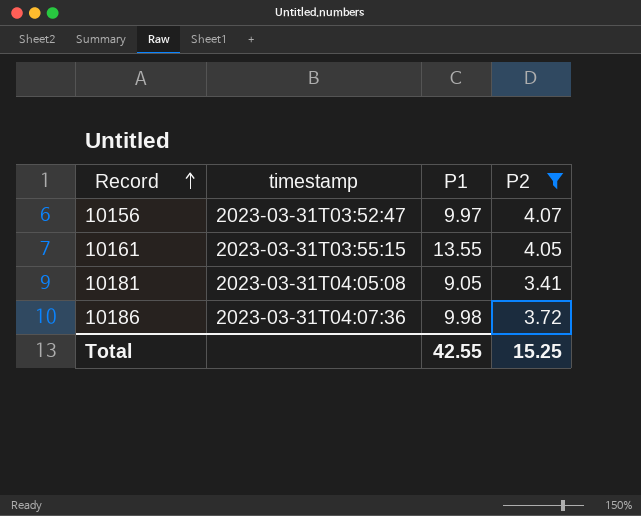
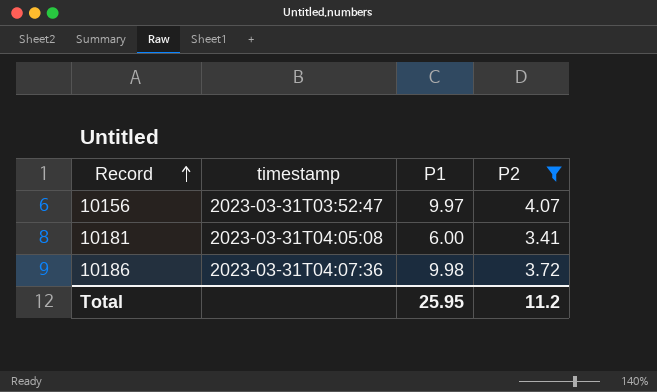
row 10161: 2023-03-31T03:55:15 | 13.55 | 4.05 -> none
10181 | P1: 9.05 -> 6.00
Total | P1: 42.55 -> 25.95
Total | P2: 15.25 -> 11.2

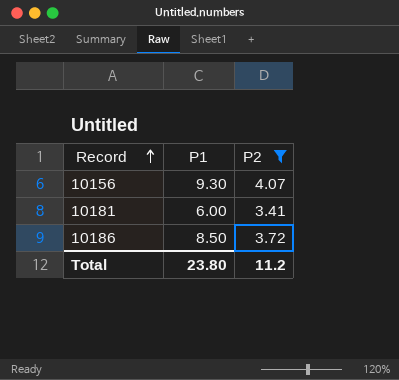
column timestamp | position: 2 -> none
10156 | P1: 9.97 -> 9.30
10186 | P1: 9.98 -> 8.50
Total | P1: 25.95 -> 23.80

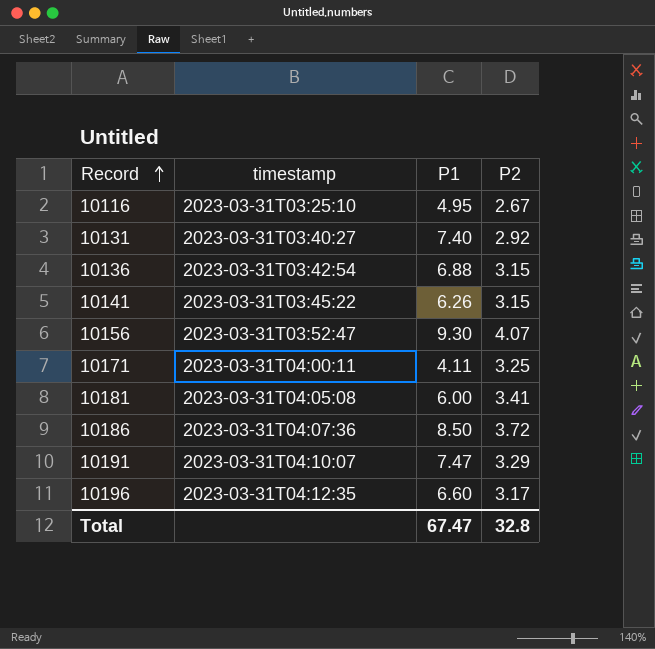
filter: P2 >= 3.41 -> none
column timestamp | position: none -> 2
Total | P1: 23.80 -> 67.47
Total | P2: 11.2 -> 32.8

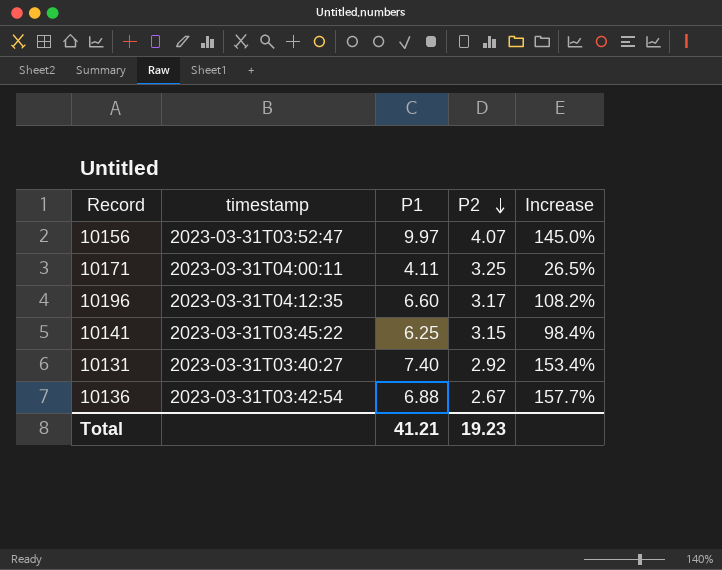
row order: Record ascending -> P2 descending
column Increase | formula: none -> ([P1] - [P2]) / [P2]
row 10116: 2023-03-31T03:25:10 | 4.95 | 2.67 -> none
row 10181: 2023-03-31T04:05:08 | 6.00 | 3.41 -> none
row 10186: 2023-03-31T04:07:36 | 8.50 | 3.72 -> none
row 10191: 2023-03-31T04:10:07 | 7.47 | 3.29 -> none
10156 | P1: 9.30 -> 9.97
10141 | P1: 6.26 -> 6.25
10136 | P2: 3.15 -> 2.67
Total | P1: 67.47 -> 41.21
Total | P2: 32.8 -> 19.23

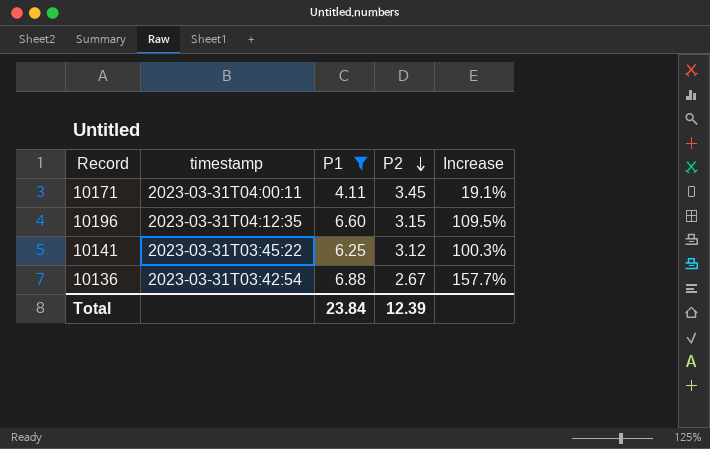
filter: none -> P1 <= 6.88
10171 | P2: 3.25 -> 3.45
10171 | Increase: 26.5% -> 19.1%
10196 | P2: 3.17 -> 3.15
10196 | Increase: 108.2% -> 109.5%
10141 | P2: 3.15 -> 3.12
10141 | Increase: 98.4% -> 100.3%
Total | P1: 41.21 -> 23.84
Total | P2: 19.23 -> 12.39

